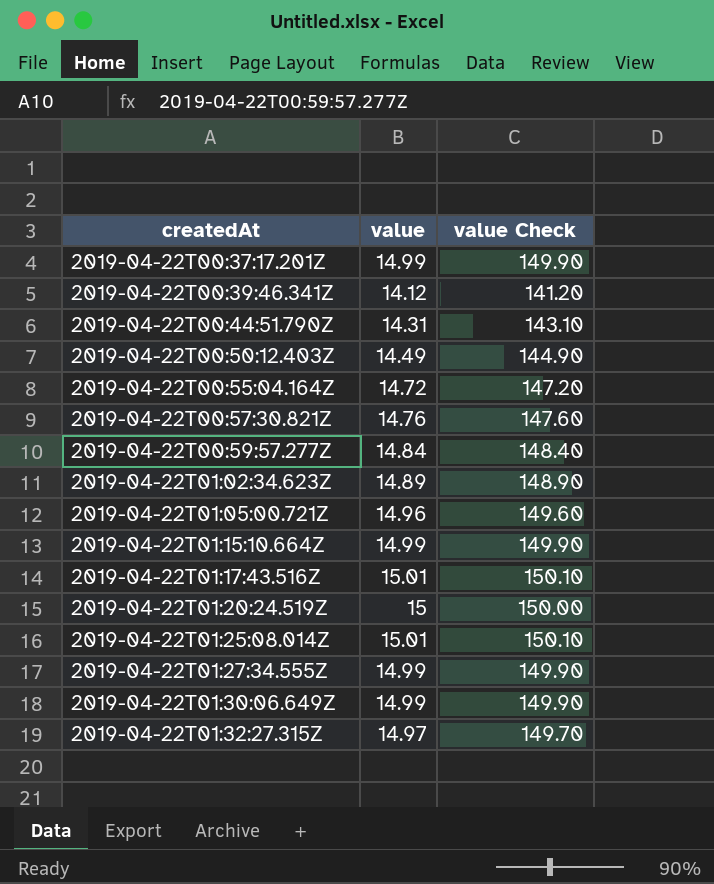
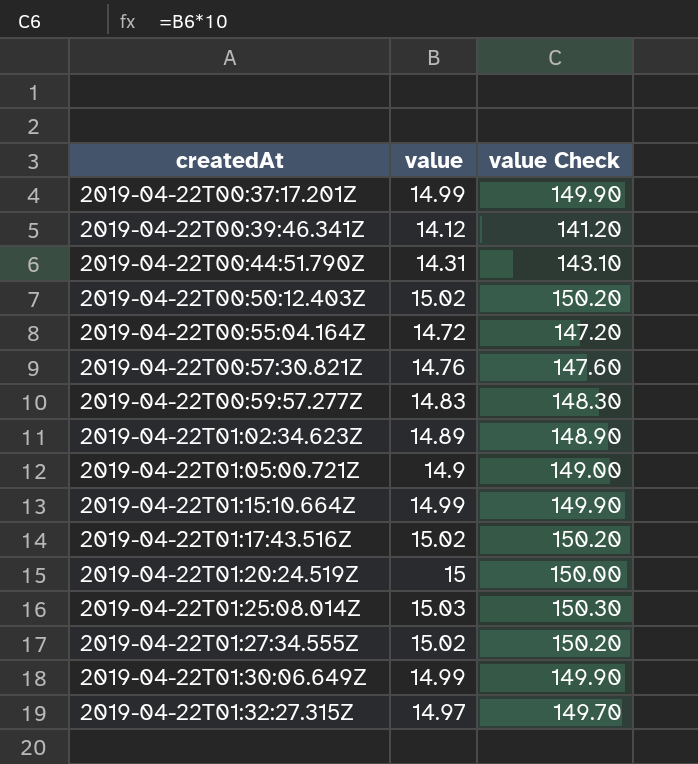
2019-04-22T00:50:12.403Z | value: 14.49 -> 15.02
2019-04-22T00:50:12.403Z | value Check: 144.90 -> 150.20
2019-04-22T00:59:57.277Z | value: 14.84 -> 14.83
2019-04-22T00:59:57.277Z | value Check: 148.40 -> 148.30
2019-04-22T01:05:00.721Z | value: 14.96 -> 14.9
2019-04-22T01:05:00.721Z | value Check: 149.60 -> 149.00
2019-04-22T01:17:43.516Z | value: 15.01 -> 15.02
2019-04-22T01:17:43.516Z | value Check: 150.10 -> 150.20
2019-04-22T01:25:08.014Z | value: 15.01 -> 15.03
2019-04-22T01:25:08.014Z | value Check: 150.10 -> 150.30
2019-04-22T01:27:34.555Z | value: 14.99 -> 15.02
2019-04-22T01:27:34.555Z | value Check: 149.90 -> 150.20

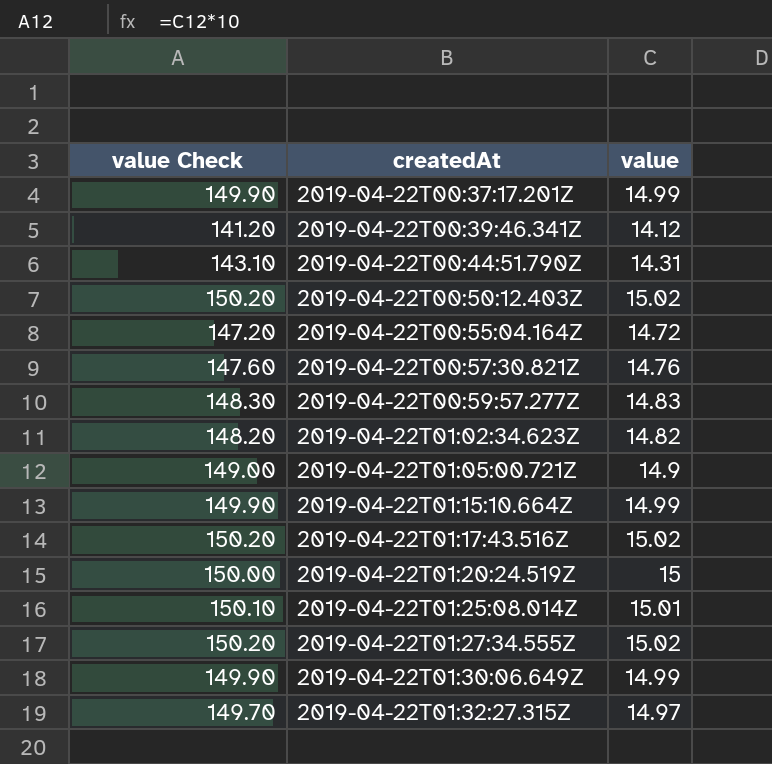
column value Check | position: 3 -> 1
2019-04-22T01:02:34.623Z | value Check: 148.90 -> 148.20
2019-04-22T01:02:34.623Z | value: 14.89 -> 14.82
2019-04-22T01:25:08.014Z | value Check: 150.30 -> 150.10
2019-04-22T01:25:08.014Z | value: 15.03 -> 15.01

